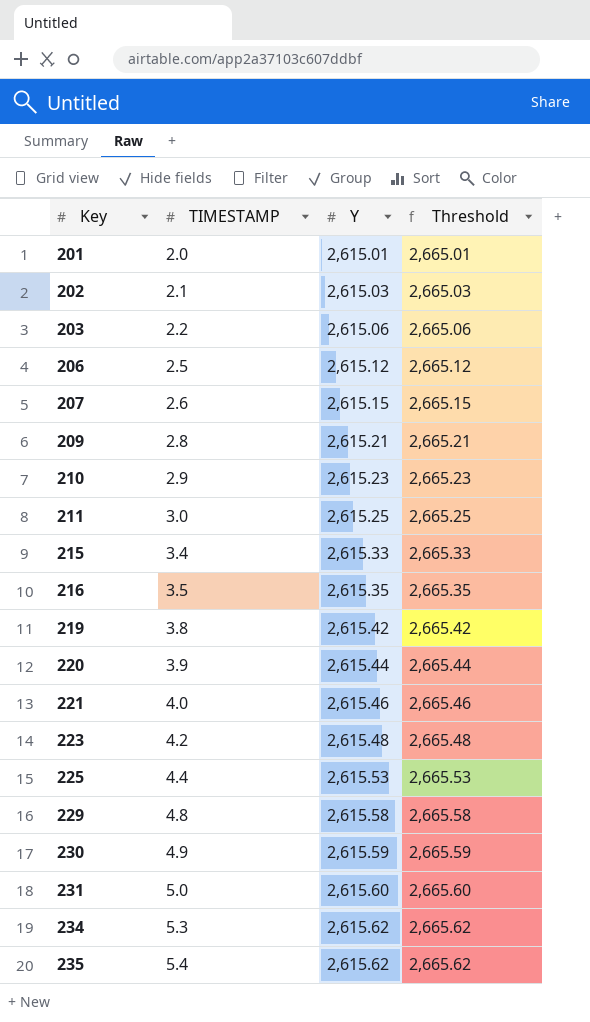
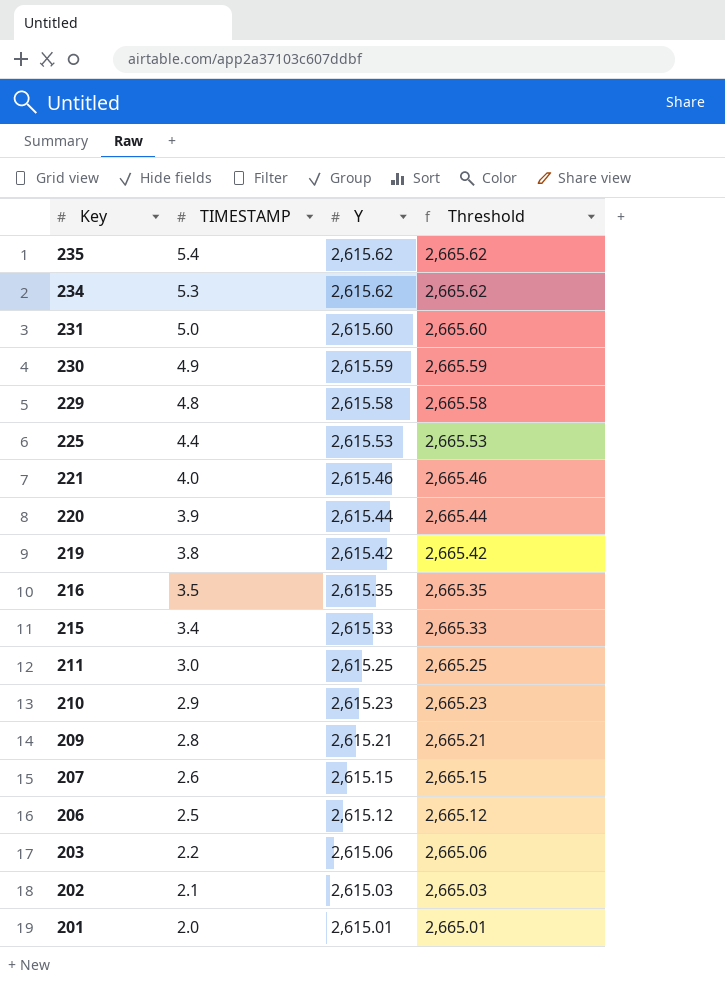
row order: Key ascending -> Key descending
row 223: 4.2 | 2,615.48 | 2,665.48 -> none

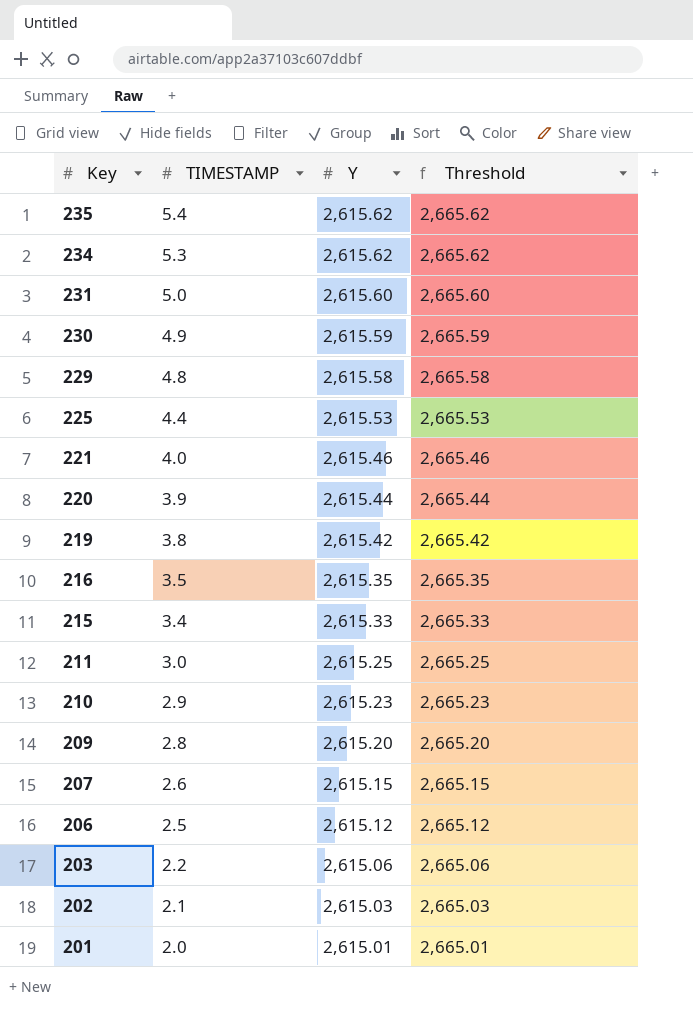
209 | Y: 2,615.21 -> 2,615.20
209 | Threshold: 2,665.21 -> 2,665.20

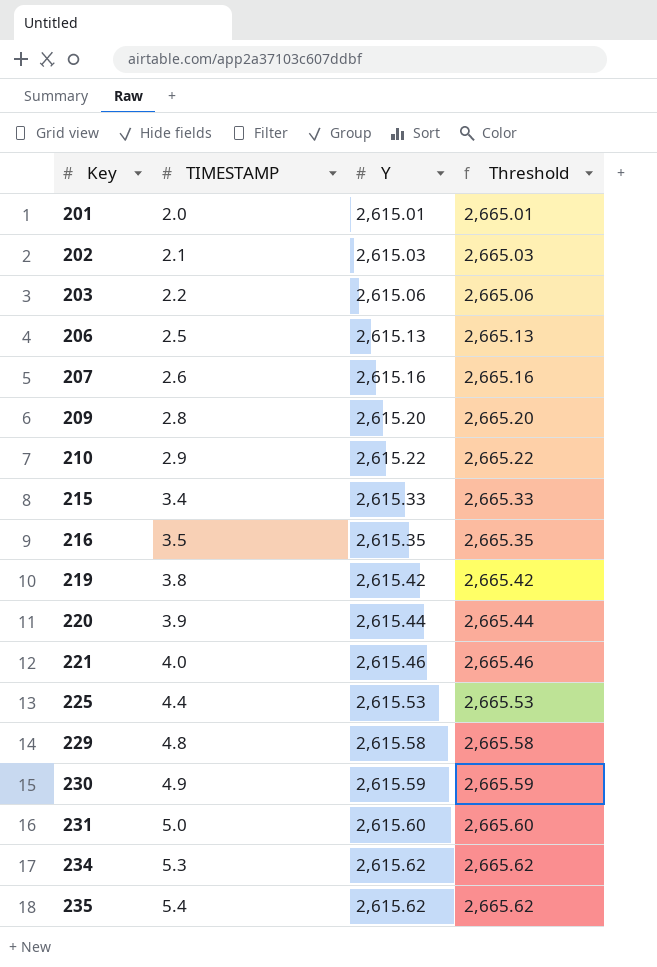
row order: Key descending -> Key ascending
row 211: 3.0 | 2,615.25 | 2,665.25 -> none
206 | Y: 2,615.12 -> 2,615.13
206 | Threshold: 2,665.12 -> 2,665.13
207 | Y: 2,615.15 -> 2,615.16
207 | Threshold: 2,665.15 -> 2,665.16
210 | Y: 2,615.23 -> 2,615.22
210 | Threshold: 2,665.23 -> 2,665.22

